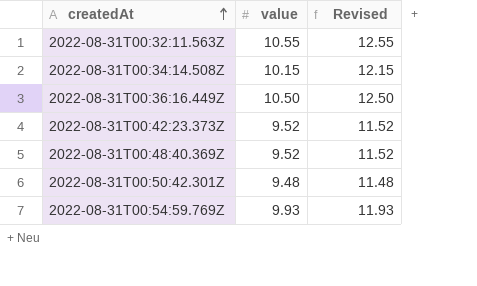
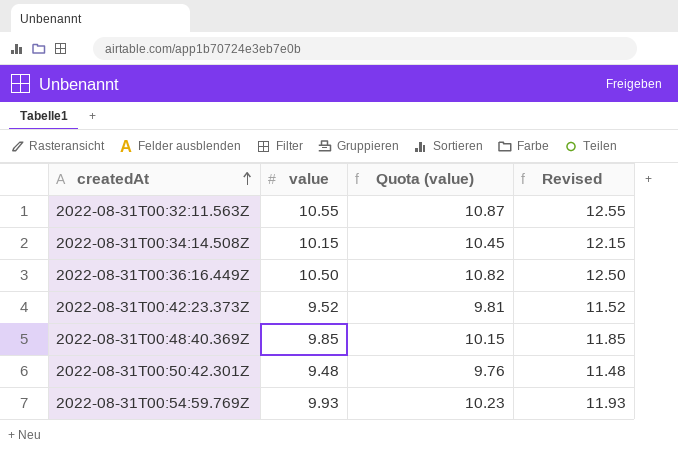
column Quota (value) | formula: none -> [value] * 1.03
2022-08-31T00:48:40.369Z | value: 9.52 -> 9.85
2022-08-31T00:48:40.369Z | Revised: 11.52 -> 11.85

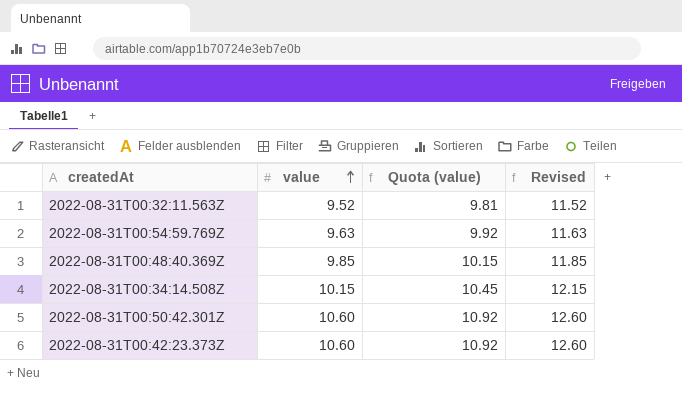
row order: createdAt ascending -> value ascending
row 2022-08-31T00:36:16.449Z: 10.50 | 10.82 | 12.50 -> none
2022-08-31T00:32:11.563Z | value: 10.55 -> 9.52
2022-08-31T00:32:11.563Z | Quota (value): 10.87 -> 9.81
2022-08-31T00:32:11.563Z | Revised: 12.55 -> 11.52
2022-08-31T00:54:59.769Z | value: 9.93 -> 9.63
2022-08-31T00:54:59.769Z | Quota (value): 10.23 -> 9.92
2022-08-31T00:54:59.769Z | Revised: 11.93 -> 11.63
2022-08-31T00:50:42.301Z | value: 9.48 -> 10.60
2022-08-31T00:50:42.301Z | Quota (value): 9.76 -> 10.92
2022-08-31T00:50:42.301Z | Revised: 11.48 -> 12.60
2022-08-31T00:42:23.373Z | value: 9.52 -> 10.60
2022-08-31T00:42:23.373Z | Quota (value): 9.81 -> 10.92
2022-08-31T00:42:23.373Z | Revised: 11.52 -> 12.60

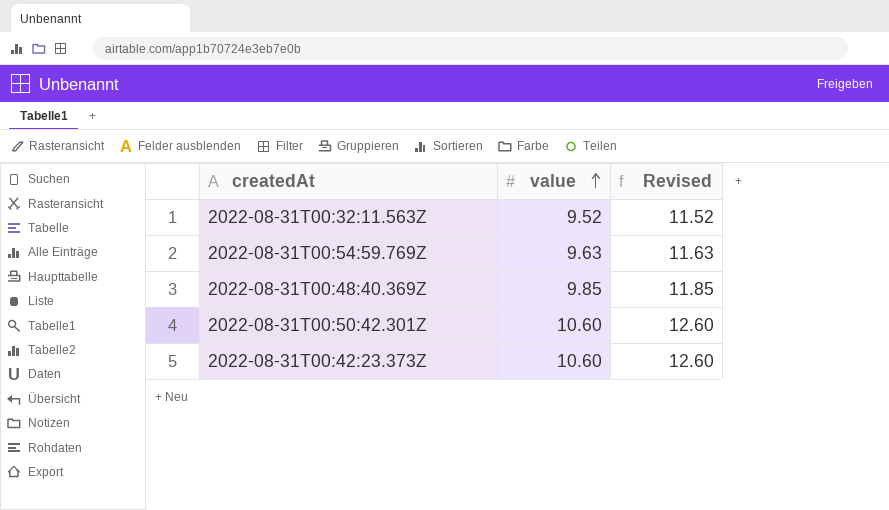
column Quota (value) | formula: [value] * 1.03 -> none
row 2022-08-31T00:34:14.508Z: 10.15 | 10.45 | 12.15 -> none

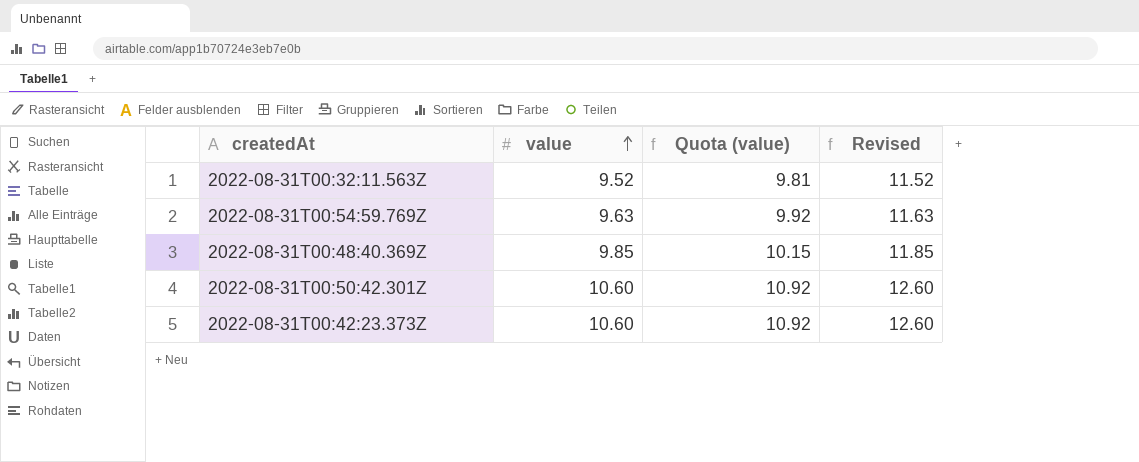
column Quota (value) | formula: none -> [value] * 1.03

